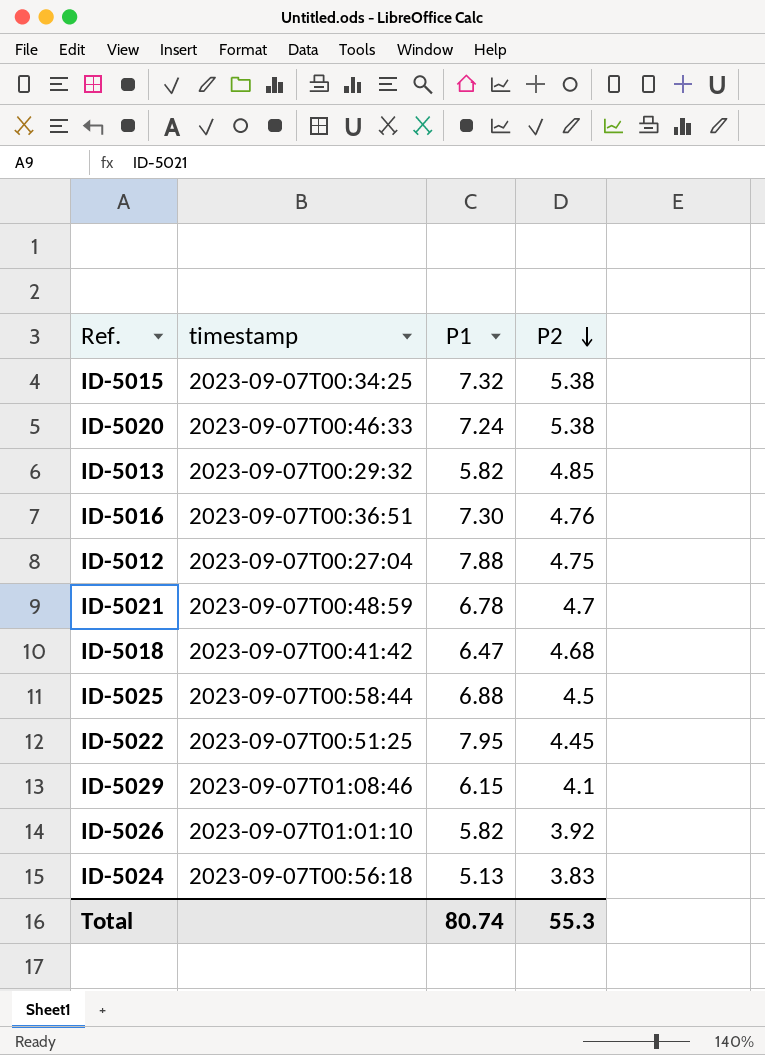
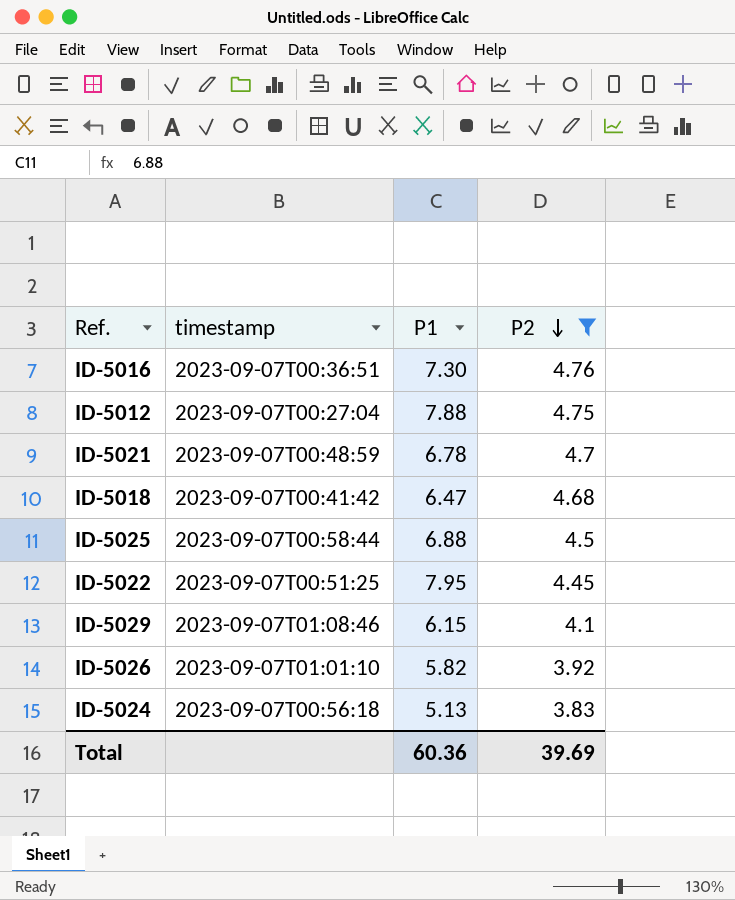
filter: none -> P2 <= 4.76
Total | P1: 80.74 -> 60.36
Total | P2: 55.3 -> 39.69

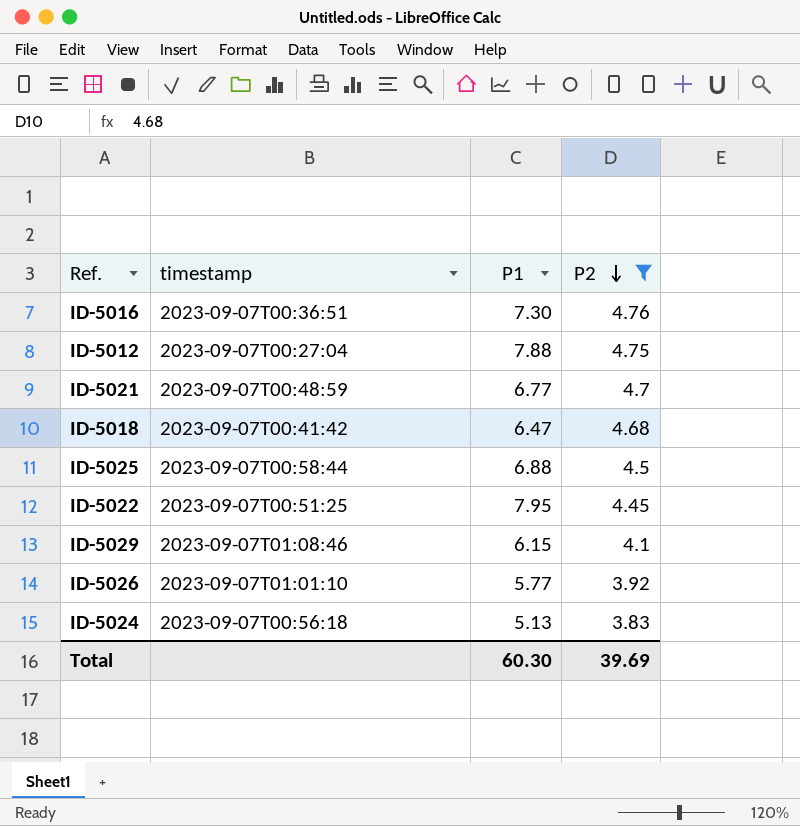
ID-5021 | P1: 6.78 -> 6.77
ID-5026 | P1: 5.82 -> 5.77
Total | P1: 60.36 -> 60.30

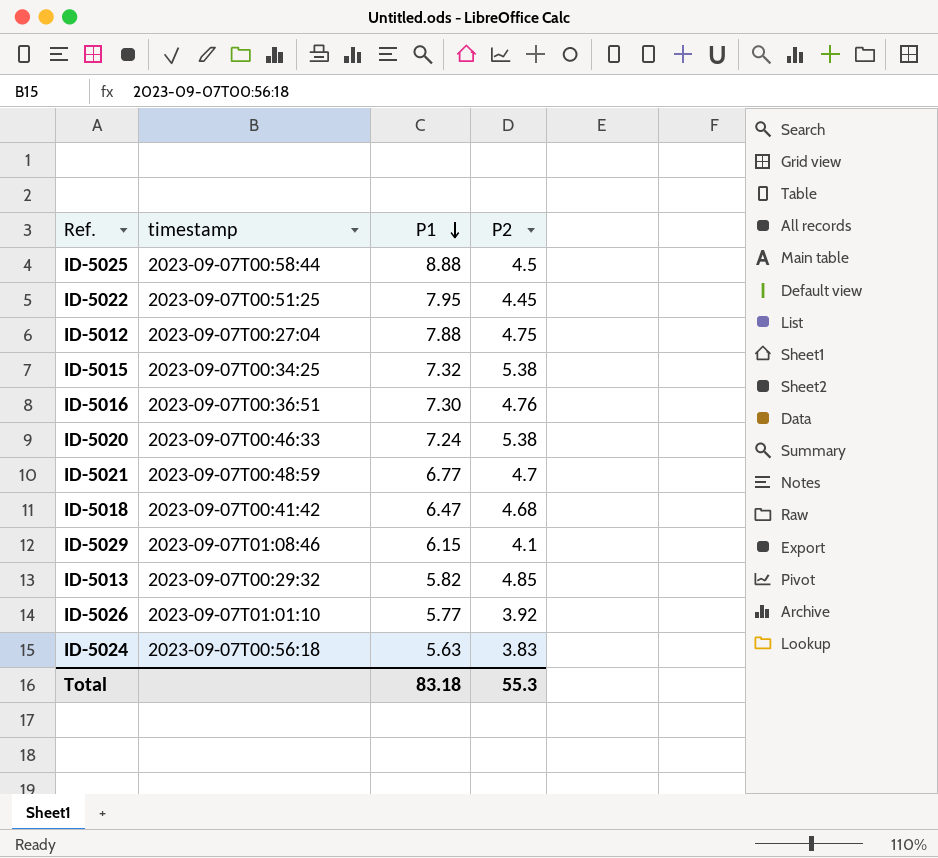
filter: P2 <= 4.76 -> none
row order: P2 descending -> P1 descending
ID-5025 | P1: 6.88 -> 8.88
ID-5024 | P1: 5.13 -> 5.63
Total | P1: 60.30 -> 83.18
Total | P2: 39.69 -> 55.3

